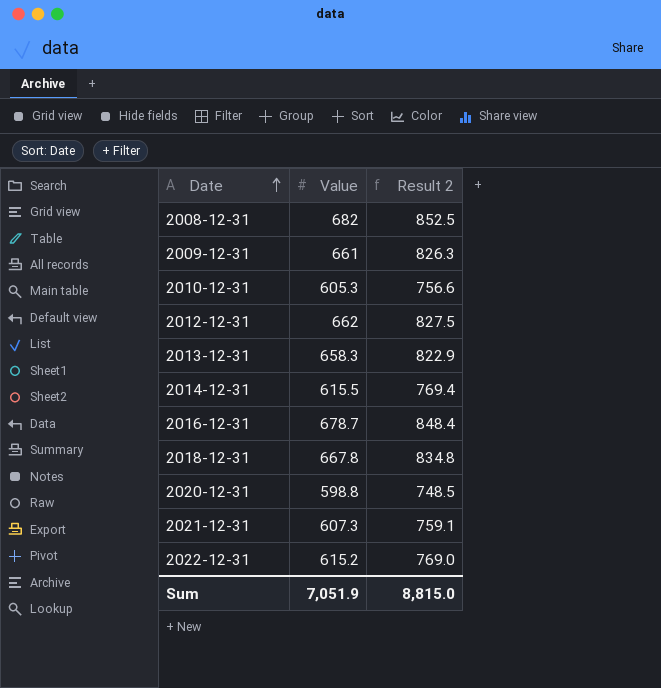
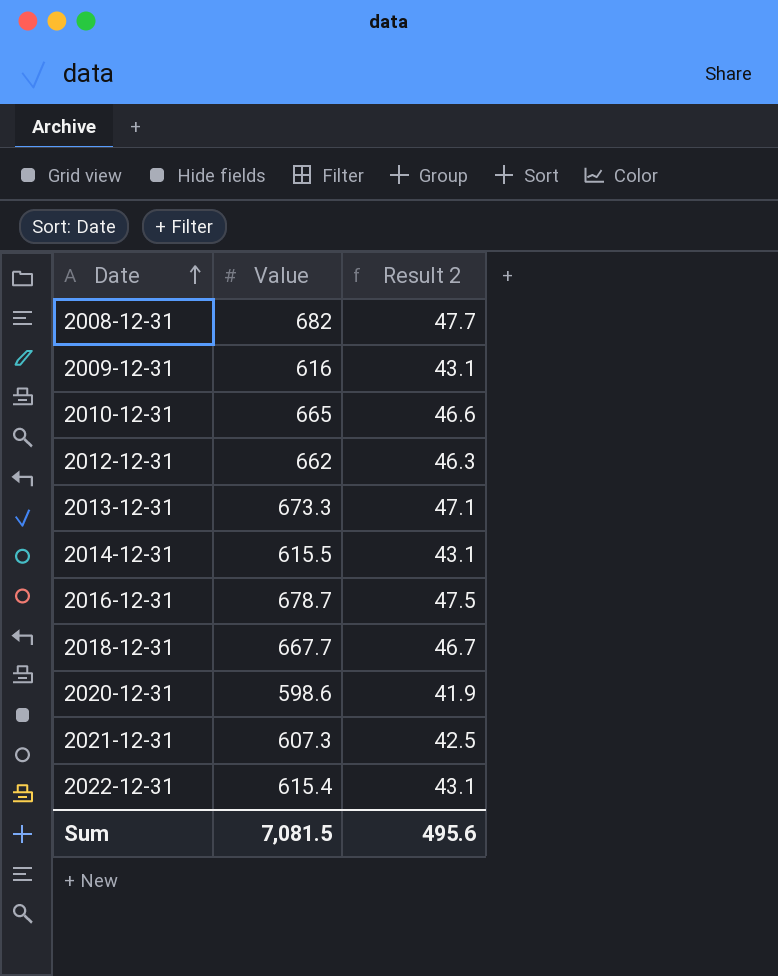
column Result 2 | formula: [Value] * 1.25 -> [Value] * 0.07
2009-12-31 | Value: 661 -> 616
2010-12-31 | Value: 605.3 -> 665
2013-12-31 | Value: 658.3 -> 673.3
2018-12-31 | Value: 667.8 -> 667.7
2020-12-31 | Value: 598.8 -> 598.6
2022-12-31 | Value: 615.2 -> 615.4
Sum | Value: 7,051.9 -> 7,081.5
Sum | Result 2: 8,815.0 -> 495.6

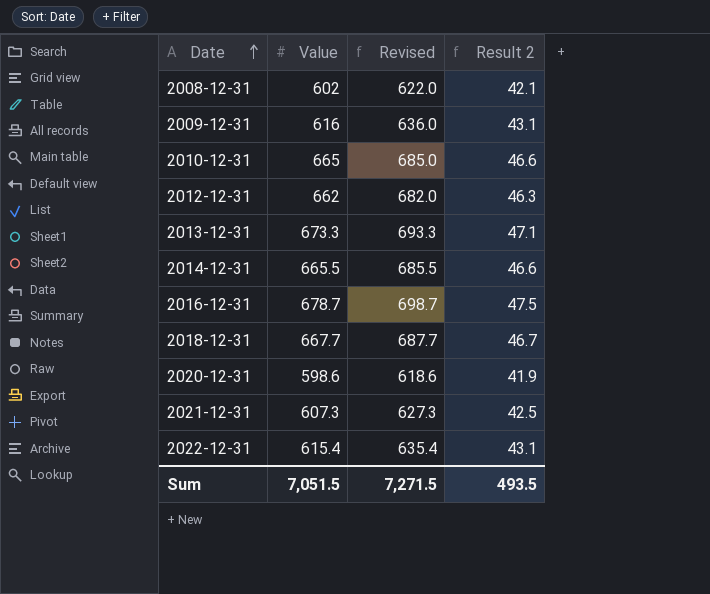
column Revised | formula: none -> [Value] + 20
2008-12-31 | Value: 682 -> 602
2008-12-31 | Result 2: 47.7 -> 42.1
2014-12-31 | Value: 615.5 -> 665.5
2014-12-31 | Result 2: 43.1 -> 46.6
Sum | Value: 7,081.5 -> 7,051.5
Sum | Result 2: 495.6 -> 493.5

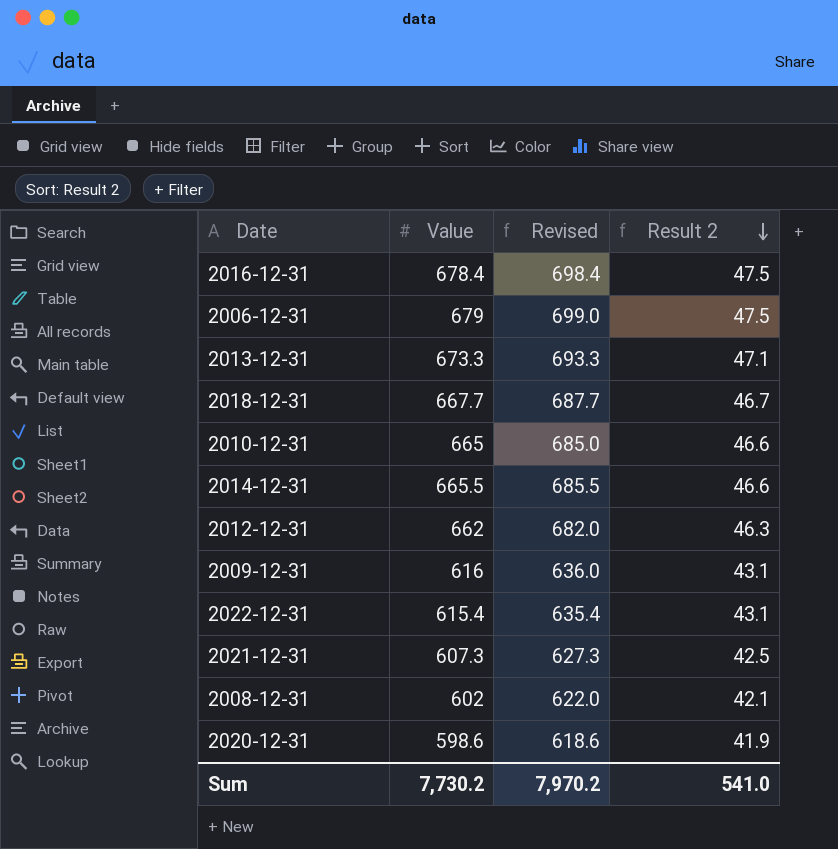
row order: Date ascending -> Result 2 descending
2016-12-31 | Value: 678.7 -> 678.4
2016-12-31 | Revised: 698.7 -> 698.4
row 2006-12-31: none -> 679 | 699.0 | 47.5
Sum | Value: 7,051.5 -> 7,730.2
Sum | Revised: 7,271.5 -> 7,970.2
Sum | Result 2: 493.5 -> 541.0

